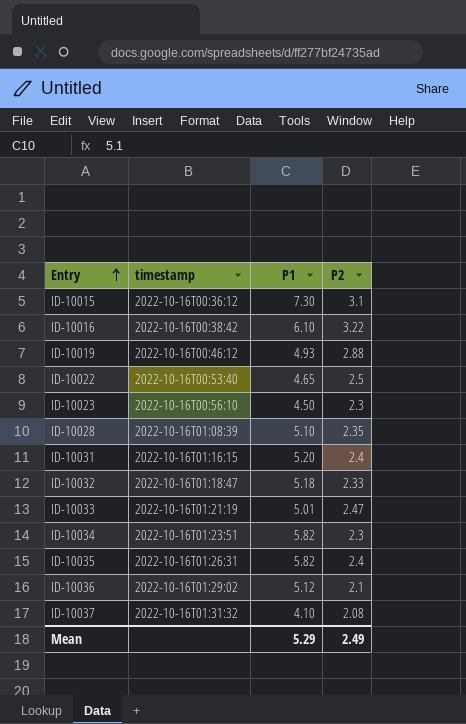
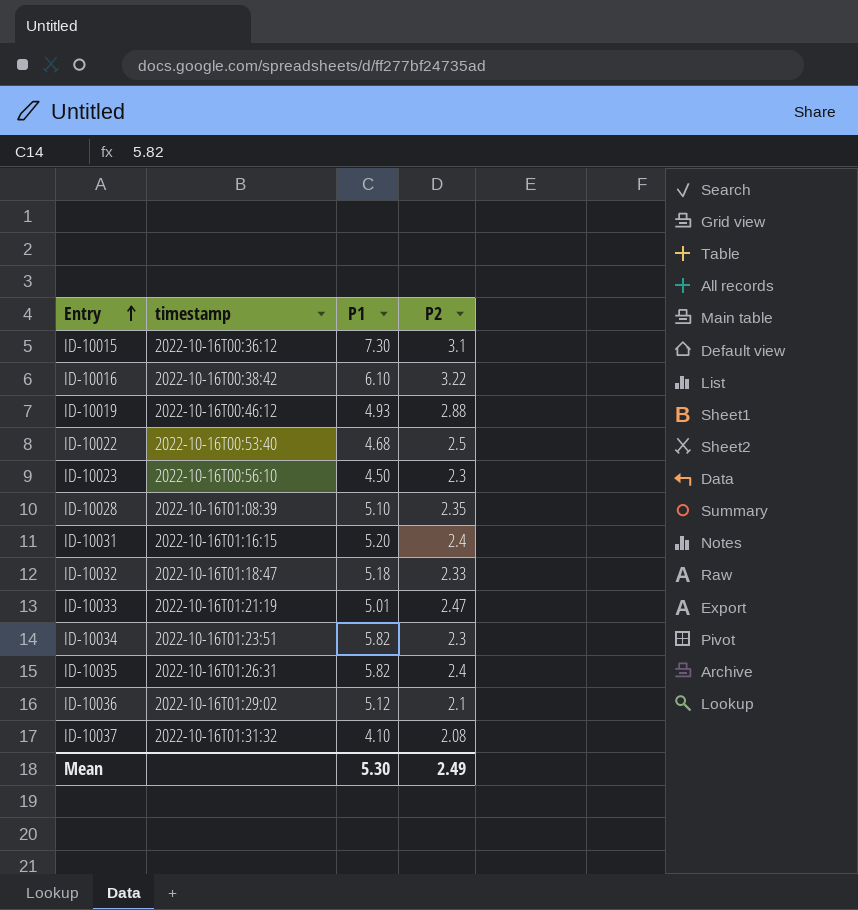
ID-10022 | P1: 4.65 -> 4.68
Mean | P1: 5.29 -> 5.30

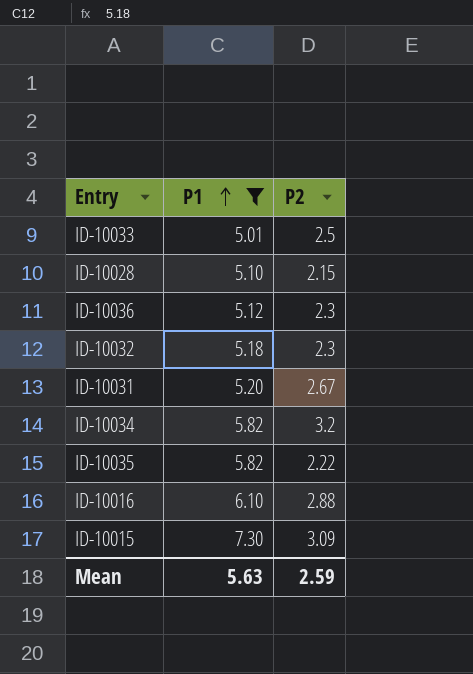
filter: none -> P1 >= 5.01
row order: Entry ascending -> P1 ascending
column timestamp | position: 2 -> none
ID-10033 | P2: 2.47 -> 2.5
ID-10028 | P2: 2.35 -> 2.15
ID-10036 | P2: 2.1 -> 2.3
ID-10032 | P2: 2.33 -> 2.3
ID-10031 | P2: 2.4 -> 2.67
ID-10034 | P2: 2.3 -> 3.2
ID-10035 | P2: 2.4 -> 2.22
ID-10016 | P2: 3.22 -> 2.88
ID-10015 | P2: 3.1 -> 3.09
Mean | P1: 5.30 -> 5.63
Mean | P2: 2.49 -> 2.59

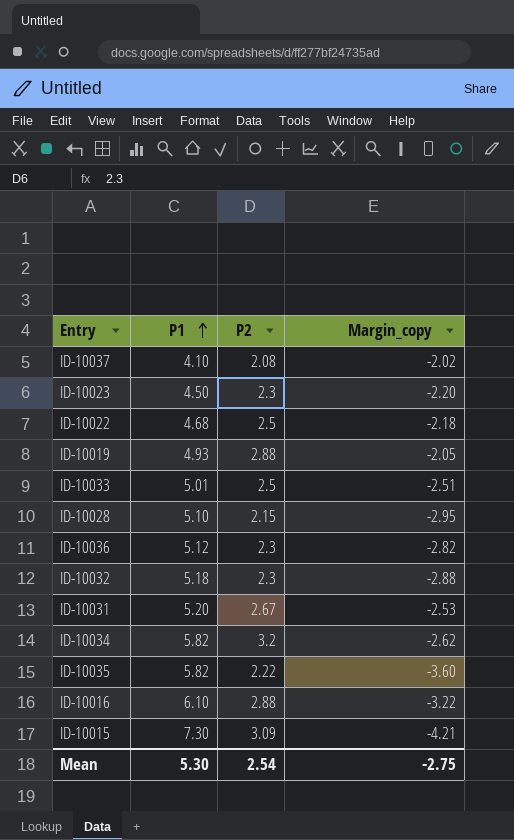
filter: P1 >= 5.01 -> none
column Margin_copy | formula: none -> [P2] - [P1]
Mean | P1: 5.63 -> 5.30
Mean | P2: 2.59 -> 2.54

